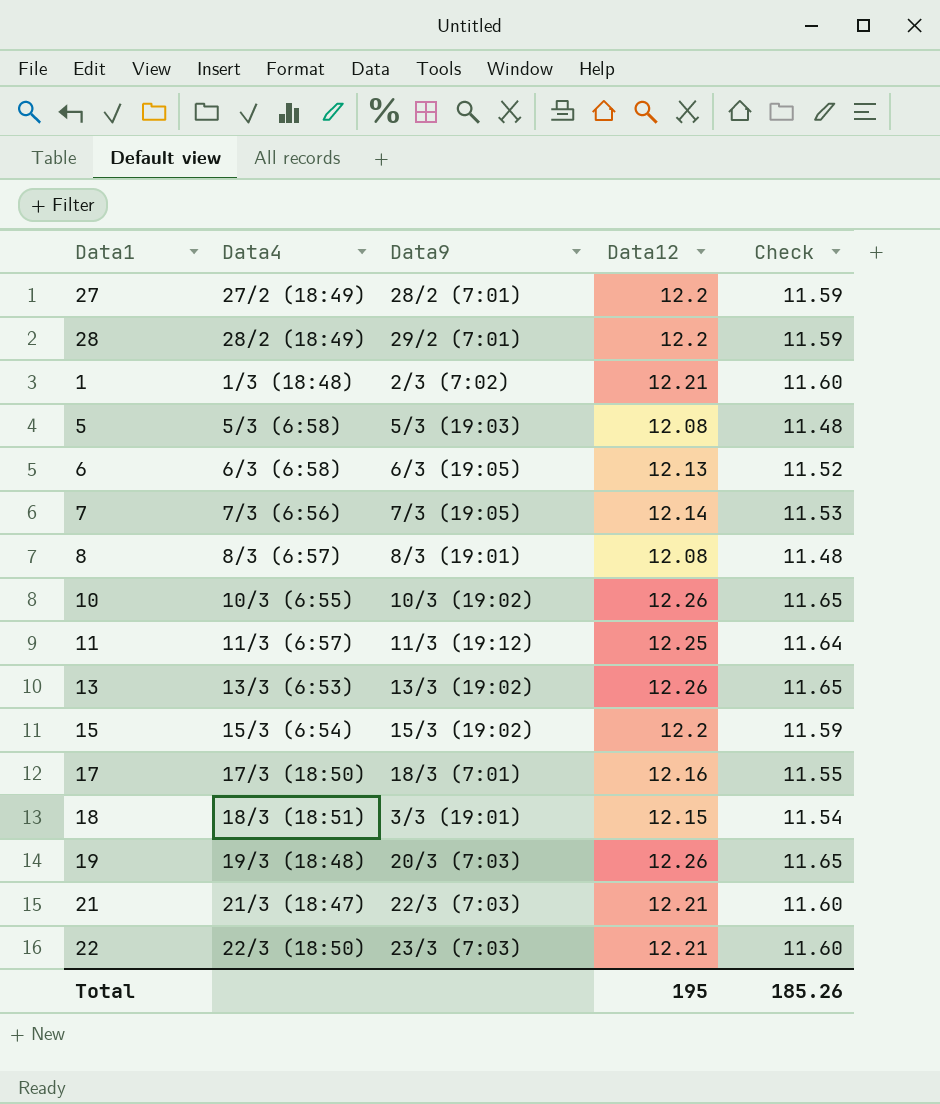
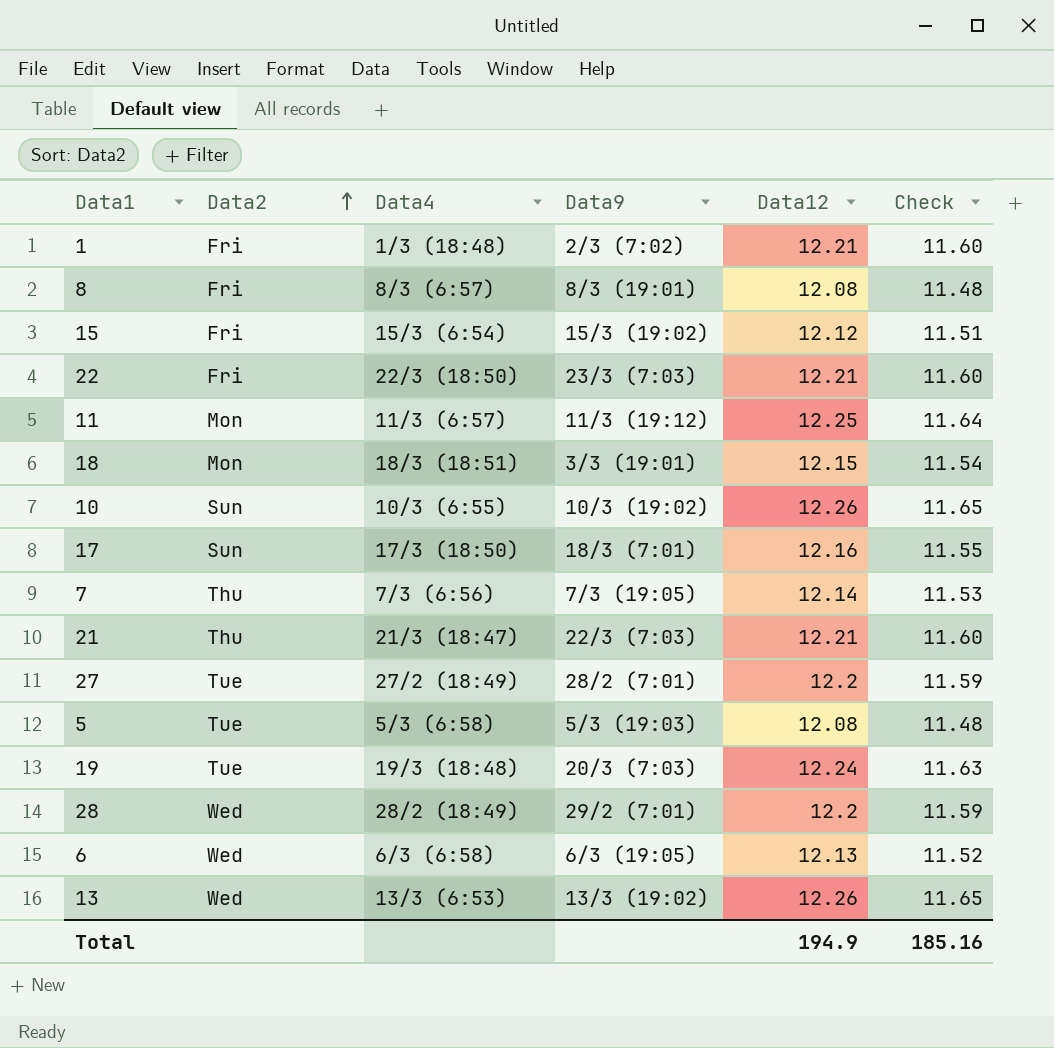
row order: none -> Data2 ascending
column Data2 | position: none -> 2
15 | Data12: 12.2 -> 12.12
15 | Check: 11.59 -> 11.51
19 | Data12: 12.26 -> 12.24
19 | Check: 11.65 -> 11.63
Total | Data12: 195 -> 194.9
Total | Check: 185.26 -> 185.16

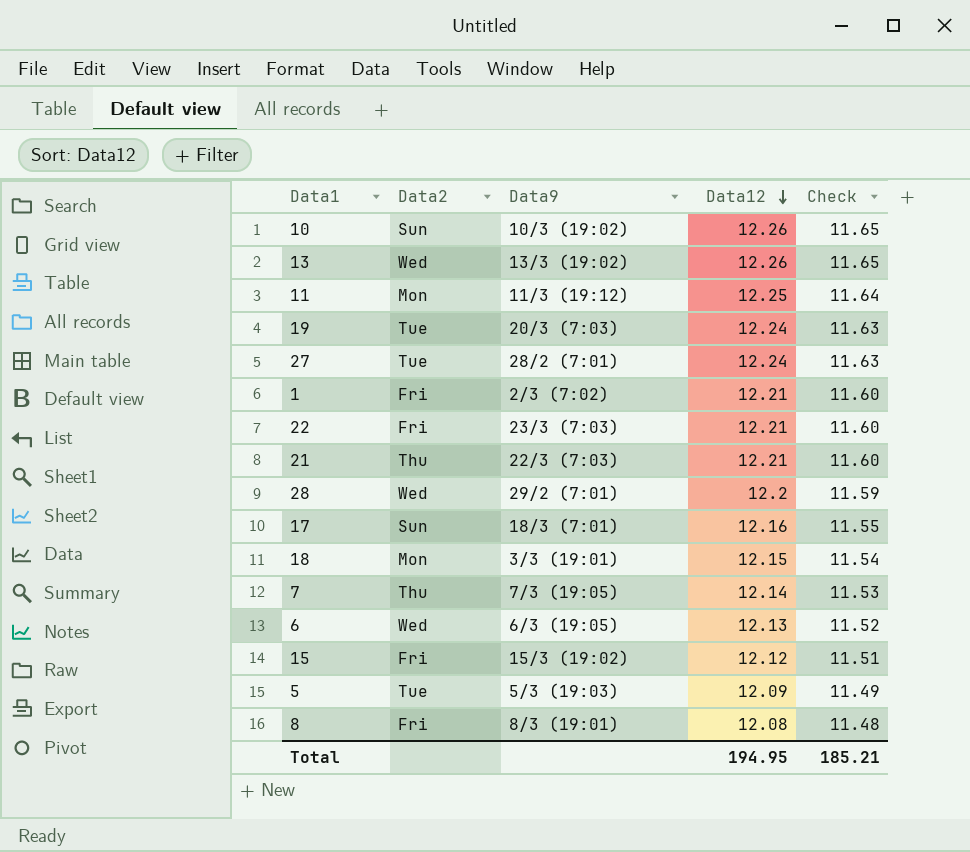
row order: Data2 ascending -> Data12 descending
column Data4 | position: 3 -> none
27 | Data12: 12.2 -> 12.24
27 | Check: 11.59 -> 11.63
5 | Data12: 12.08 -> 12.09
5 | Check: 11.48 -> 11.49
Total | Data12: 194.9 -> 194.95
Total | Check: 185.16 -> 185.21

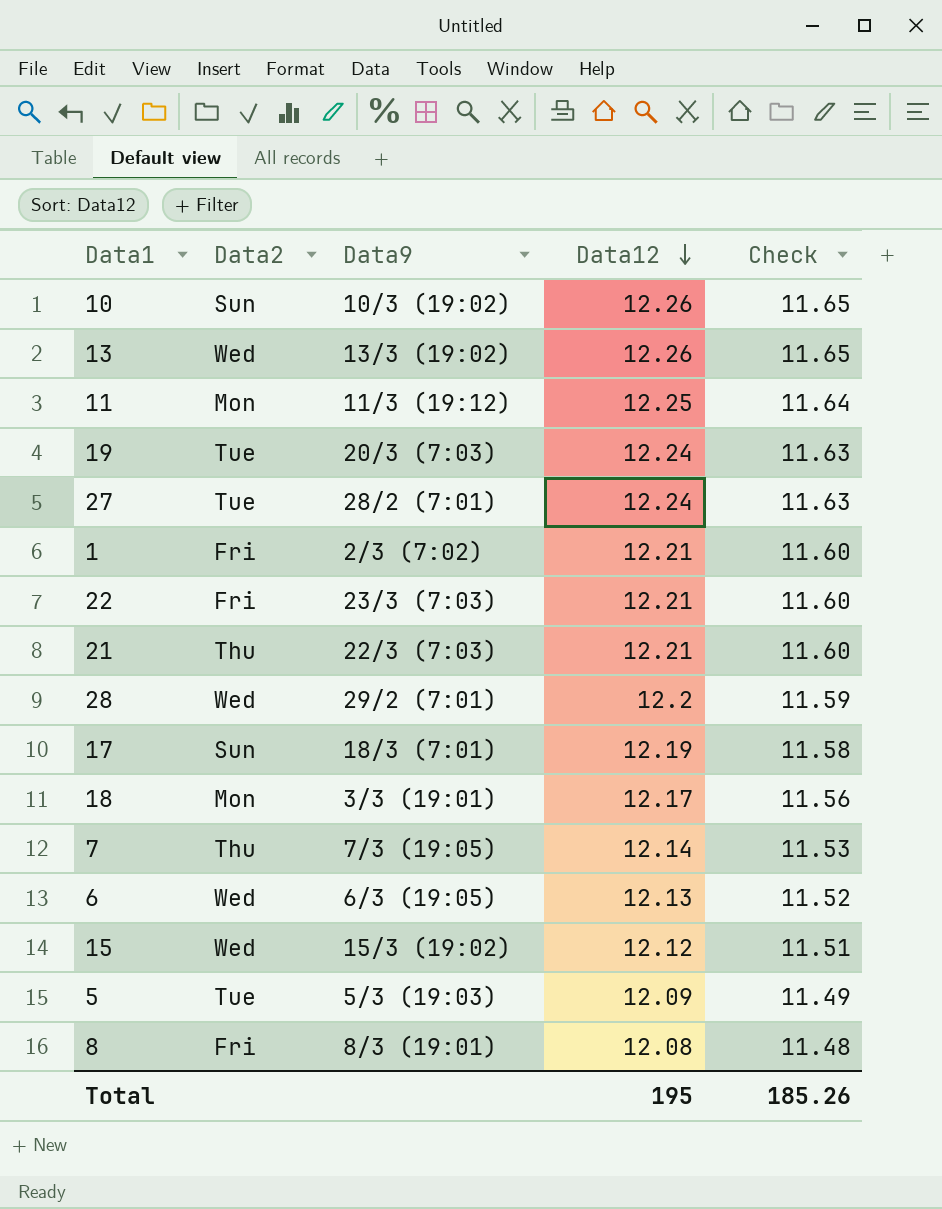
17 | Data12: 12.16 -> 12.19
17 | Check: 11.55 -> 11.58
18 | Data12: 12.15 -> 12.17
18 | Check: 11.54 -> 11.56
15 | Data2: Fri -> Wed
Total | Data12: 194.95 -> 195
Total | Check: 185.21 -> 185.26

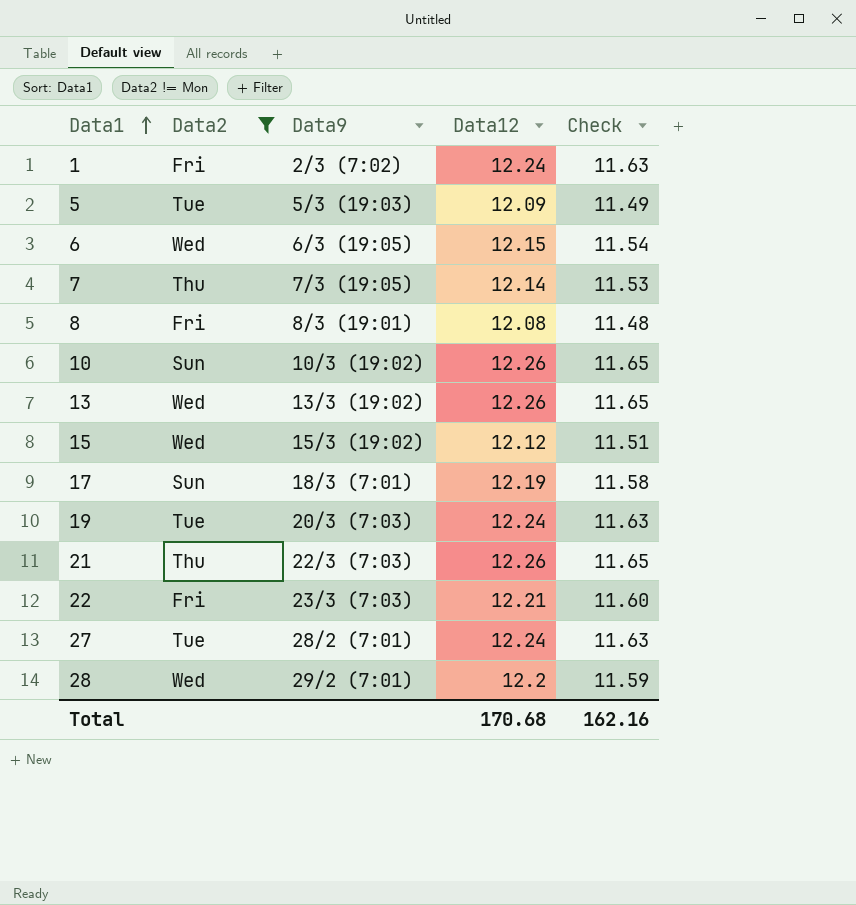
filter: none -> Data2 != Mon
row order: Data12 descending -> Data1 ascending
1 | Data12: 12.21 -> 12.24
1 | Check: 11.60 -> 11.63
6 | Data12: 12.13 -> 12.15
6 | Check: 11.52 -> 11.54
21 | Data12: 12.21 -> 12.26
21 | Check: 11.60 -> 11.65
Total | Data12: 195 -> 170.68
Total | Check: 185.26 -> 162.16

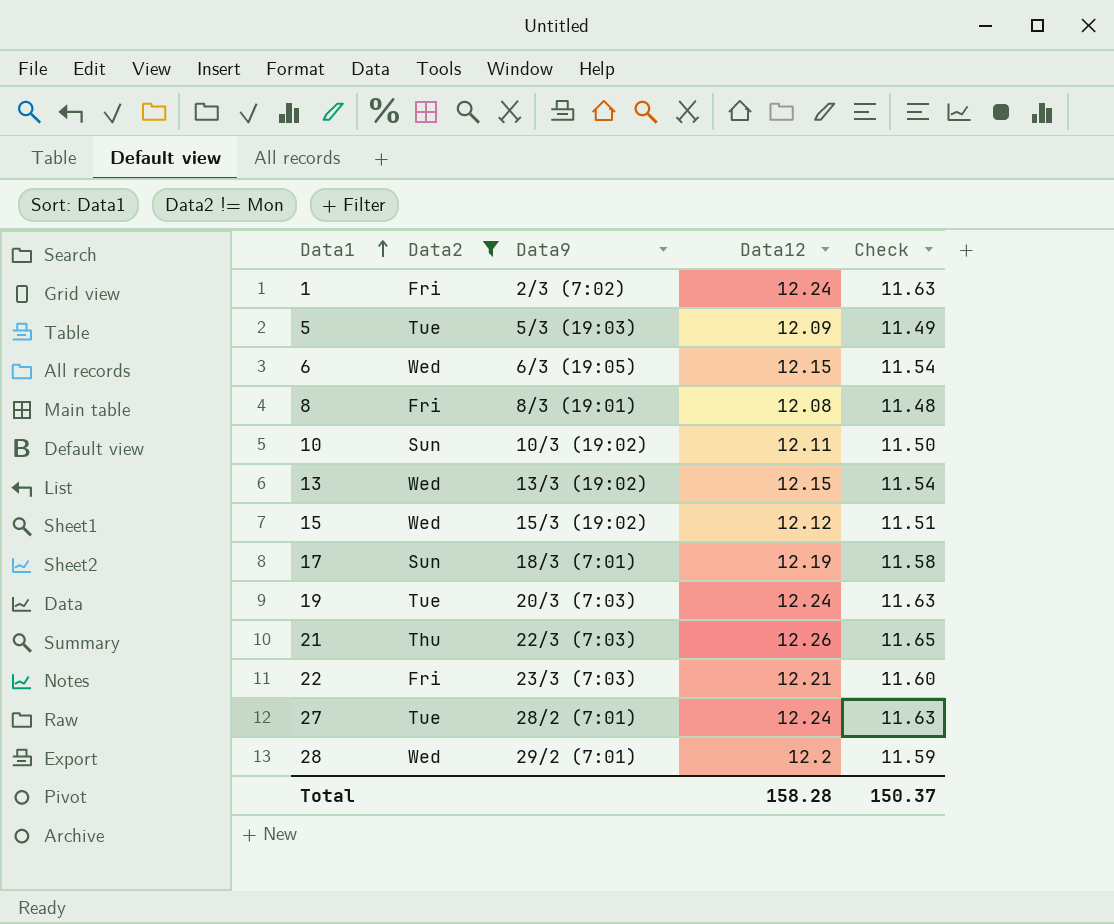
row 7: Thu | 7/3 (19:05) | 12.14 | 11.53 -> none
10 | Data12: 12.26 -> 12.11
10 | Check: 11.65 -> 11.50
13 | Data12: 12.26 -> 12.15
13 | Check: 11.65 -> 11.54
Total | Data12: 170.68 -> 158.28
Total | Check: 162.16 -> 150.37

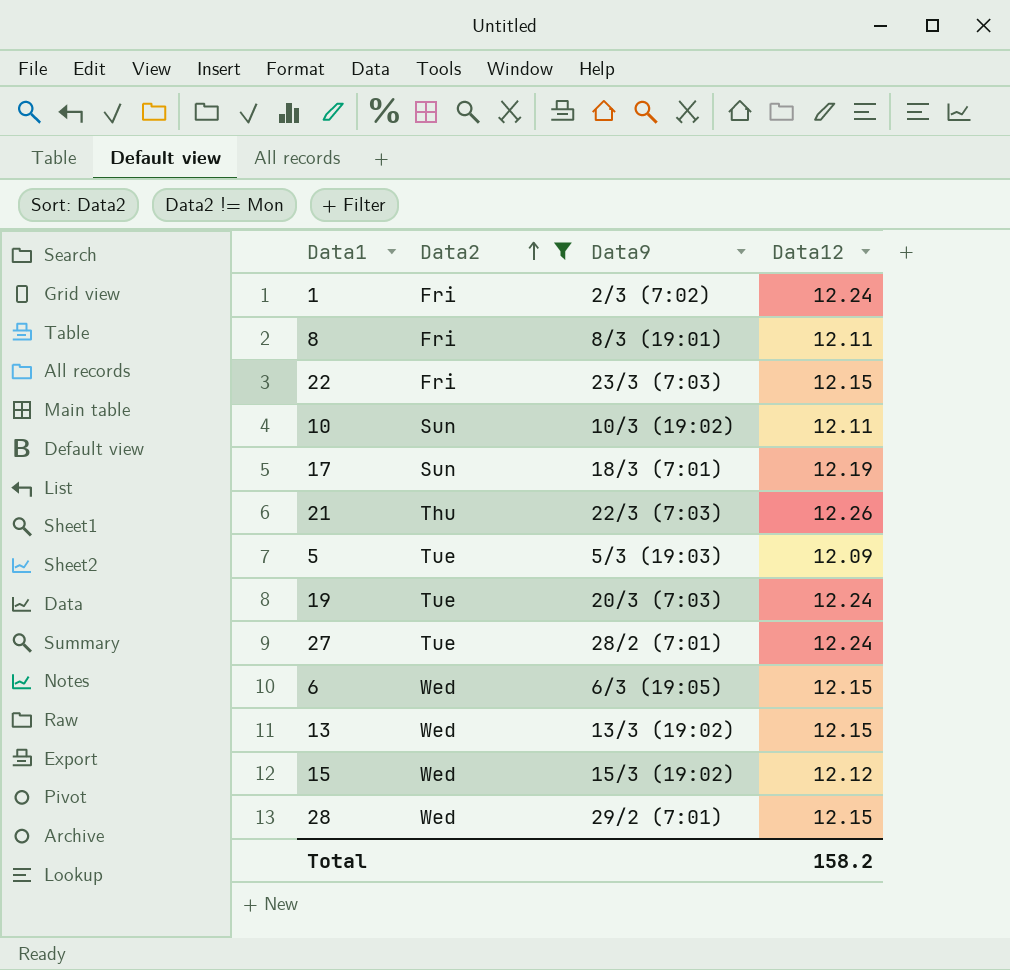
row order: Data1 ascending -> Data2 ascending
column Check | formula: [Data12] * 0.95 -> none
8 | Data12: 12.08 -> 12.11
22 | Data12: 12.21 -> 12.15
28 | Data12: 12.2 -> 12.15
Total | Data12: 158.28 -> 158.2

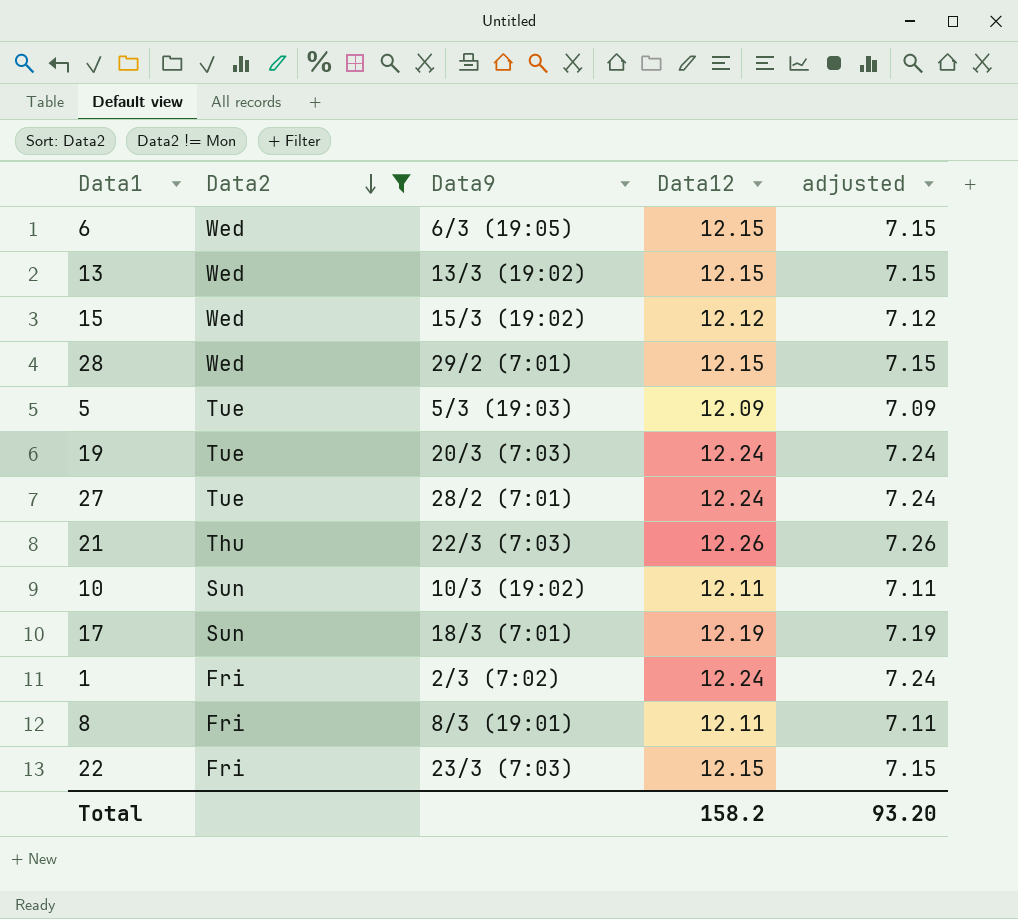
row order: Data2 ascending -> Data2 descending
column adjusted | formula: none -> [Data12] - 5

